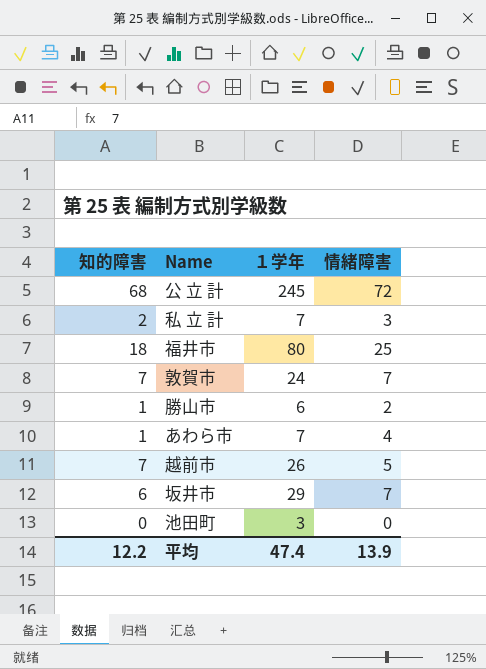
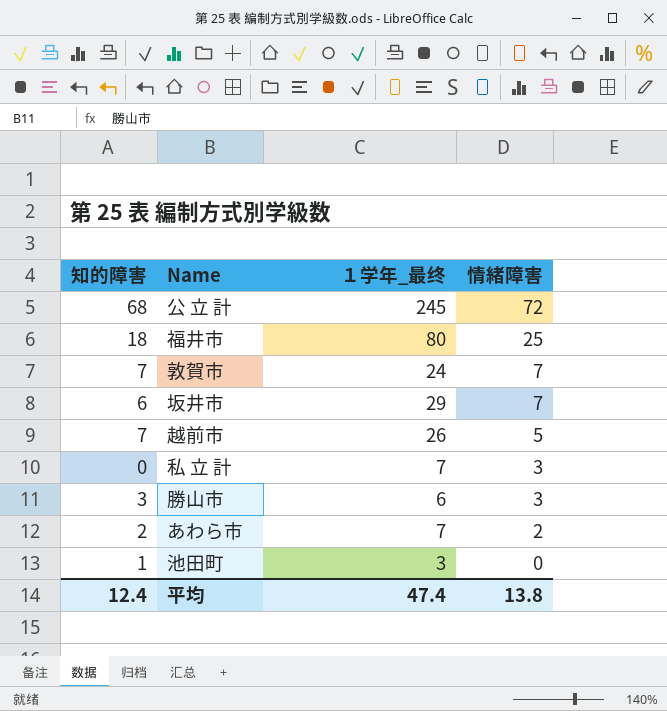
row order: none -> 情緒障害 descending
column name: １学年 -> １学年_最终
私 立 計 | 知的障害: 2 -> 0
勝山市 | 知的障害: 1 -> 3
勝山市 | 情緒障害: 2 -> 3
あわら市 | 知的障害: 1 -> 2
あわら市 | 情緒障害: 4 -> 2
池田町 | 知的障害: 0 -> 1
平均 | 知的障害: 12.2 -> 12.4
平均 | 情緒障害: 13.9 -> 13.8

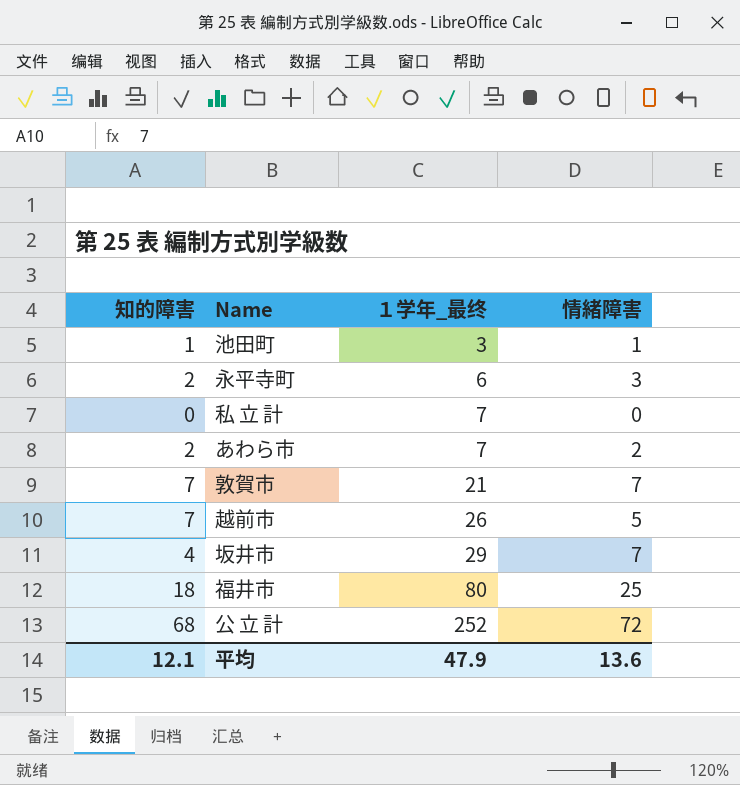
row order: 情緒障害 descending -> １学年_最终 ascending
row 勝山市: 3 | 6 | 3 -> none
池田町 | 情緒障害: 0 -> 1
row 永平寺町: none -> 2 | 6 | 3
私 立 計 | 情緒障害: 3 -> 0
敦賀市 | １学年_最终: 24 -> 21
坂井市 | 知的障害: 6 -> 4
公 立 計 | １学年_最终: 245 -> 252
平均 | 知的障害: 12.4 -> 12.1
平均 | １学年_最终: 47.4 -> 47.9
平均 | 情緒障害: 13.8 -> 13.6

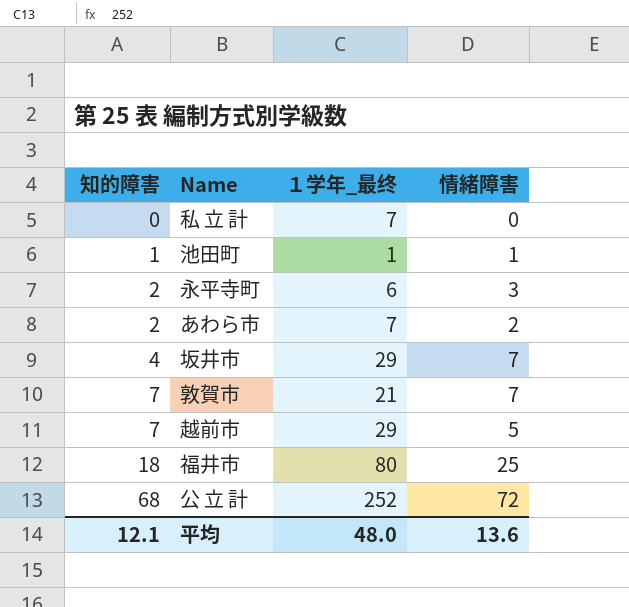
row order: １学年_最终 ascending -> 知的障害 ascending
池田町 | １学年_最终: 3 -> 1
越前市 | １学年_最终: 26 -> 29
平均 | １学年_最终: 47.9 -> 48.0

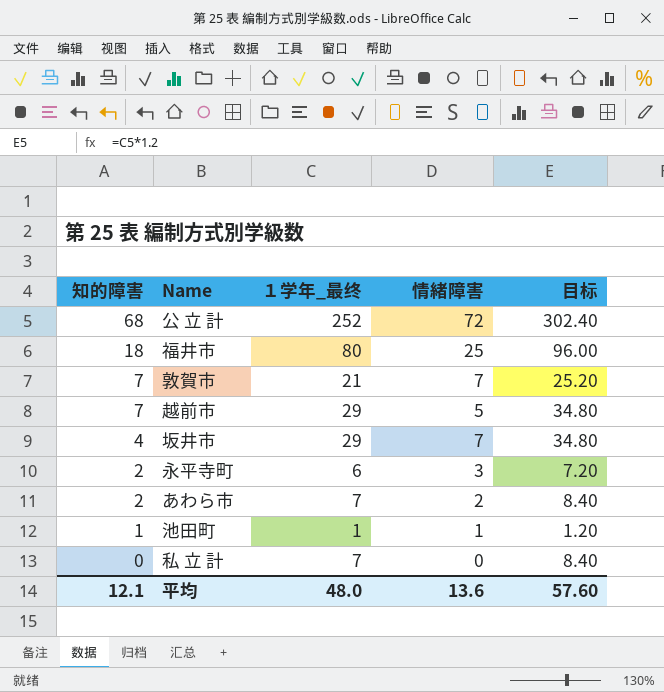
row order: 知的障害 ascending -> 知的障害 descending
column 目标 | formula: none -> [１学年_最终] * 1.2

